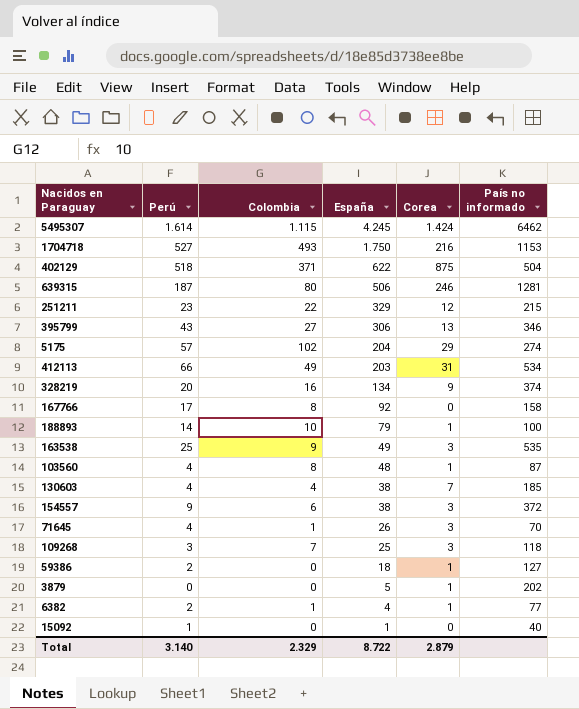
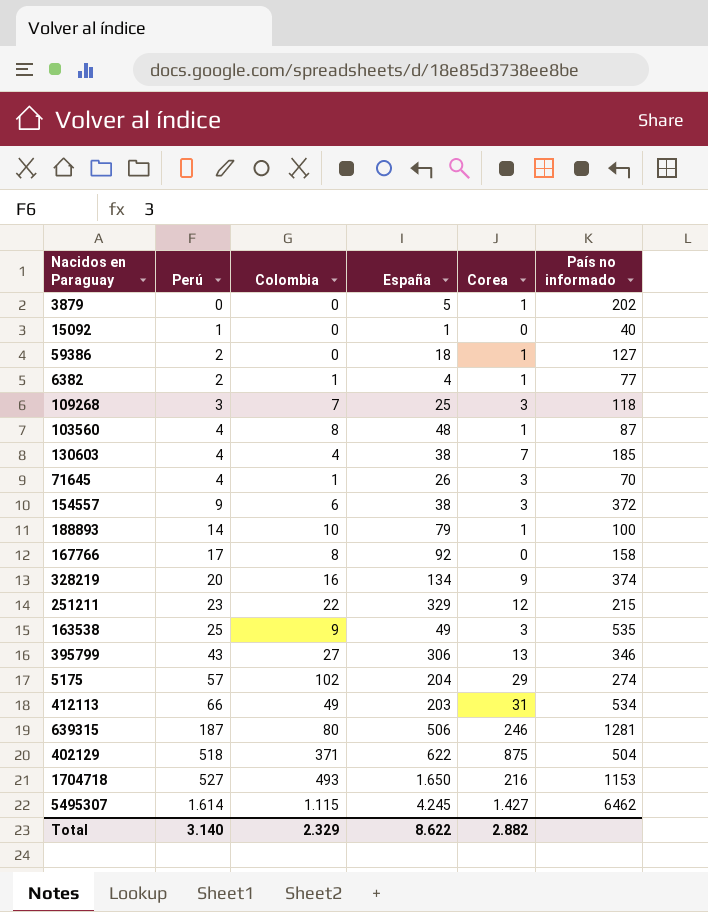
row order: España descending -> Perú ascending
1704718 | España: 1.750 -> 1.650
5495307 | Corea: 1.424 -> 1.427
Total | España: 8.722 -> 8.622
Total | Corea: 2.879 -> 2.882

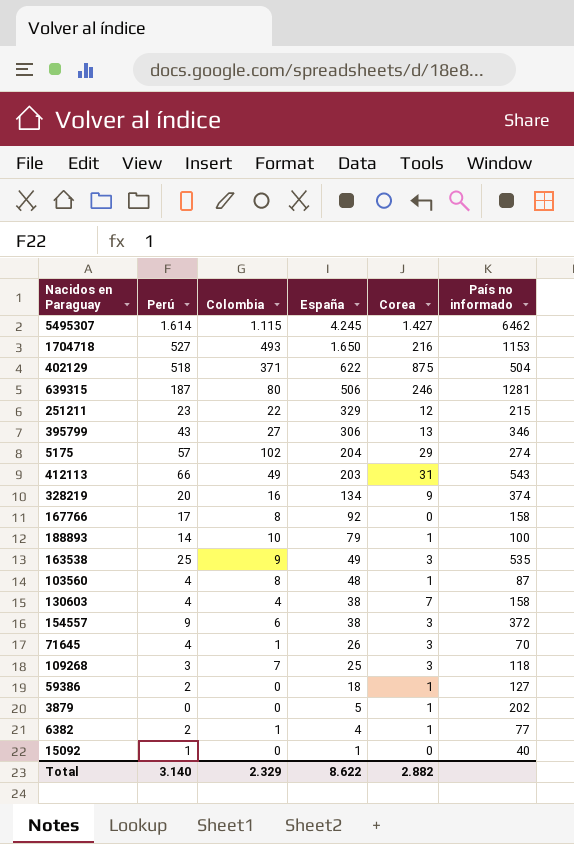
row order: Perú ascending -> España descending
412113 | País no informado: 534 -> 543
130603 | País no informado: 185 -> 158

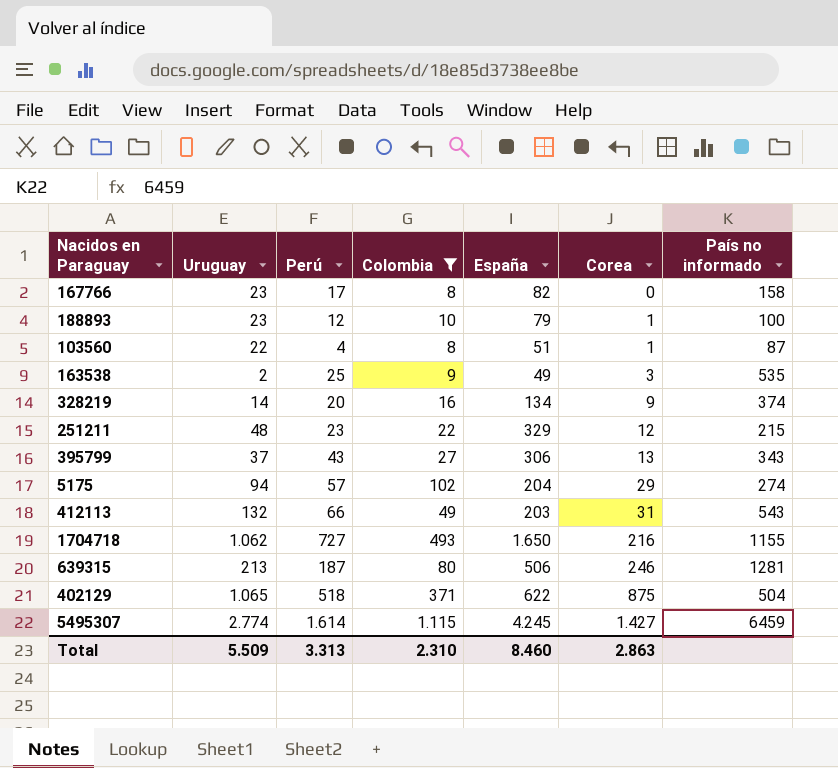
filter: none -> Colombia >= 8
row order: España descending -> Corea ascending
column Uruguay | position: none -> 2
167766 | España: 92 -> 82
188893 | Perú: 14 -> 12
103560 | España: 48 -> 51
395799 | País no informado: 346 -> 343
1704718 | Perú: 527 -> 727
1704718 | País no informado: 1153 -> 1155
5495307 | País no informado: 6462 -> 6459
Total | Perú: 3.140 -> 3.313
Total | Colombia: 2.329 -> 2.310
Total | España: 8.622 -> 8.460
Total | Corea: 2.882 -> 2.863

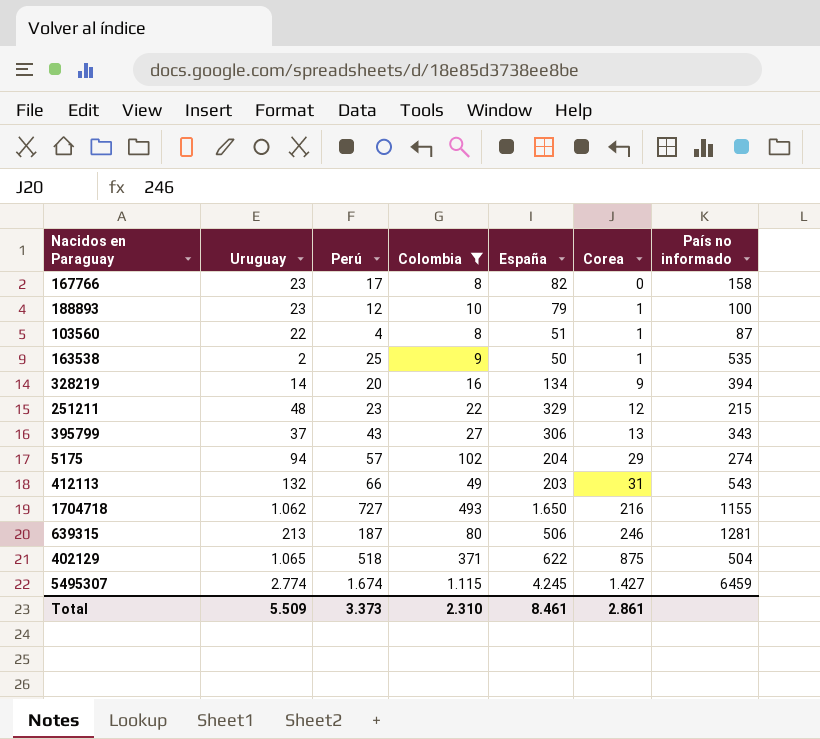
163538 | España: 49 -> 50
163538 | Corea: 3 -> 1
328219 | País no informado: 374 -> 394
5495307 | Perú: 1.614 -> 1.674
Total | Perú: 3.313 -> 3.373
Total | España: 8.460 -> 8.461
Total | Corea: 2.863 -> 2.861

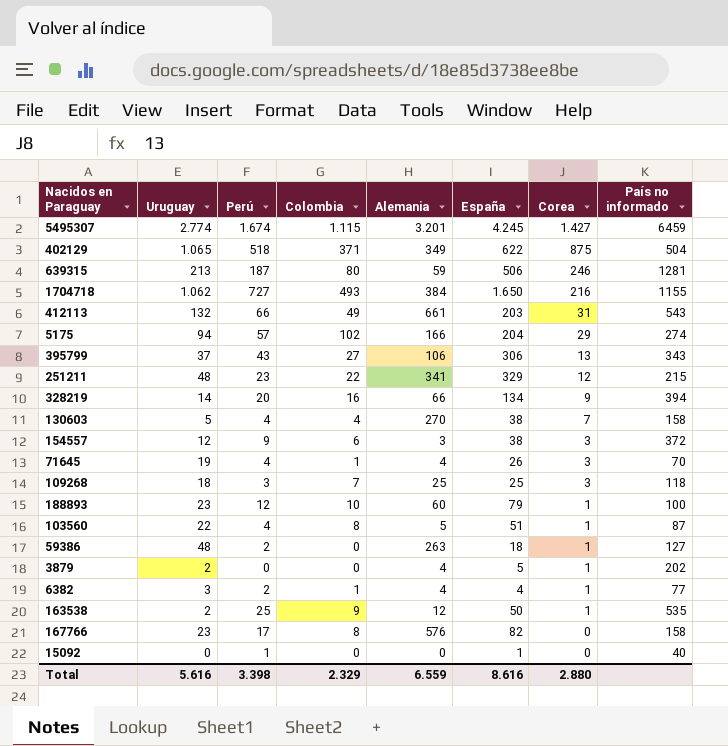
filter: Colombia >= 8 -> none
row order: Corea ascending -> Corea descending
column Alemania | position: none -> 5
Total | Uruguay: 5.509 -> 5.616
Total | Perú: 3.373 -> 3.398
Total | Colombia: 2.310 -> 2.329
Total | España: 8.461 -> 8.616
Total | Corea: 2.861 -> 2.880

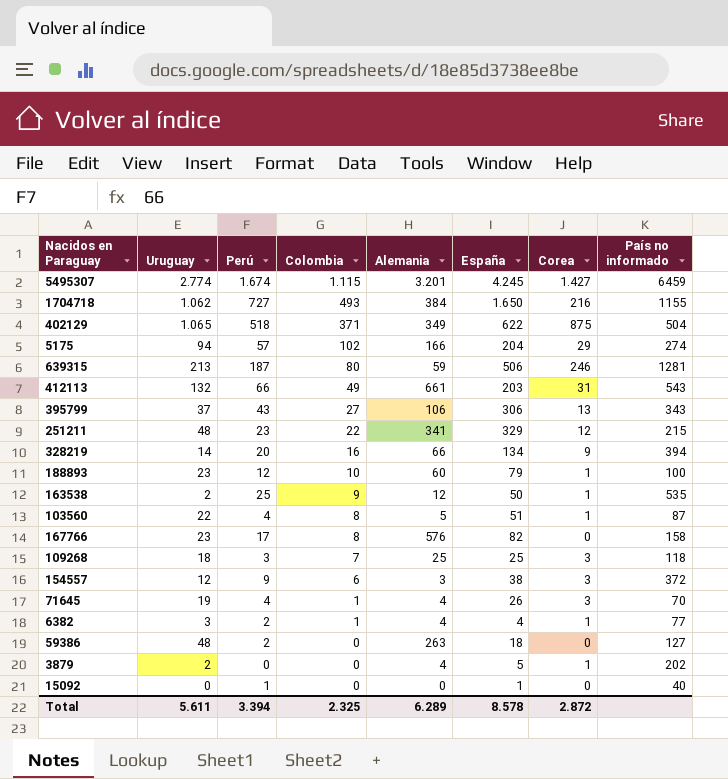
row order: Corea descending -> Colombia descending
row 130603: 5 | 4 | 4 | 270 | 38 | 7 | 158 -> none
59386 | Corea: 1 -> 0
Total | Uruguay: 5.616 -> 5.611
Total | Perú: 3.398 -> 3.394
Total | Colombia: 2.329 -> 2.325
Total | Alemania: 6.559 -> 6.289
Total | España: 8.616 -> 8.578
Total | Corea: 2.880 -> 2.872

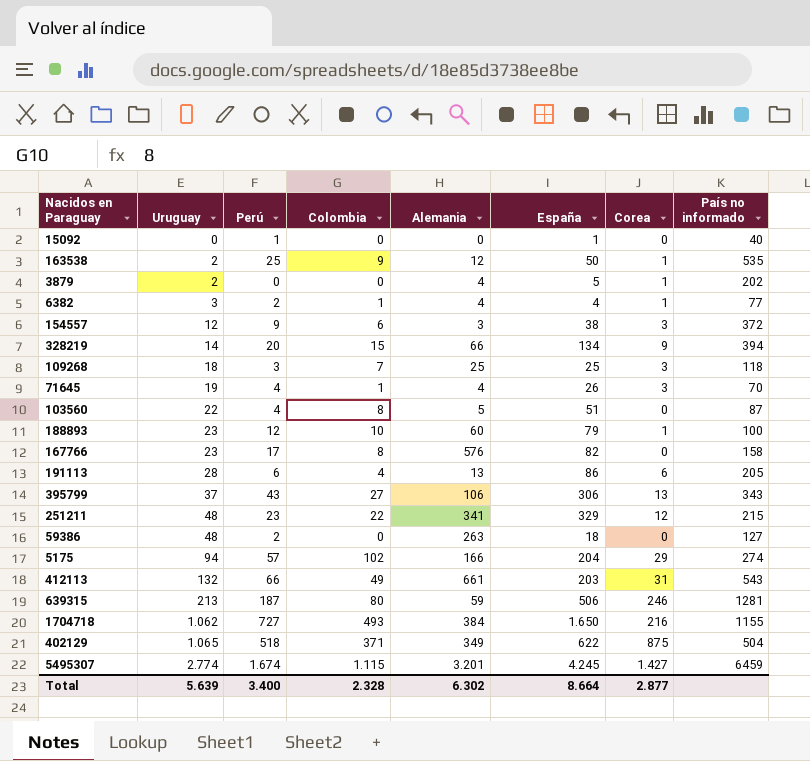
row order: Colombia descending -> Uruguay ascending
328219 | Colombia: 16 -> 15
103560 | Corea: 1 -> 0
row 191113: none -> 28 | 6 | 4 | 13 | 86 | 6 | 205
Total | Uruguay: 5.611 -> 5.639
Total | Perú: 3.394 -> 3.400
Total | Colombia: 2.325 -> 2.328
Total | Alemania: 6.289 -> 6.302
Total | España: 8.578 -> 8.664
Total | Corea: 2.872 -> 2.877

